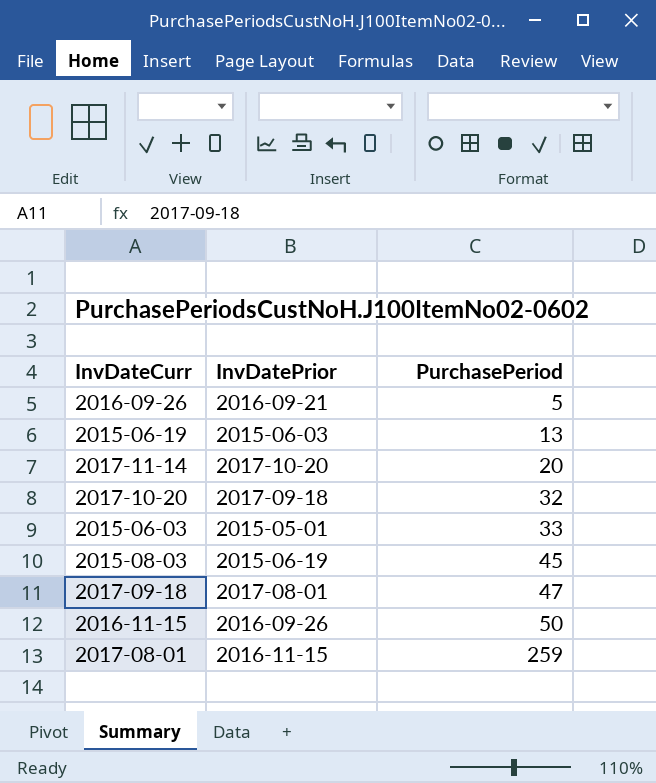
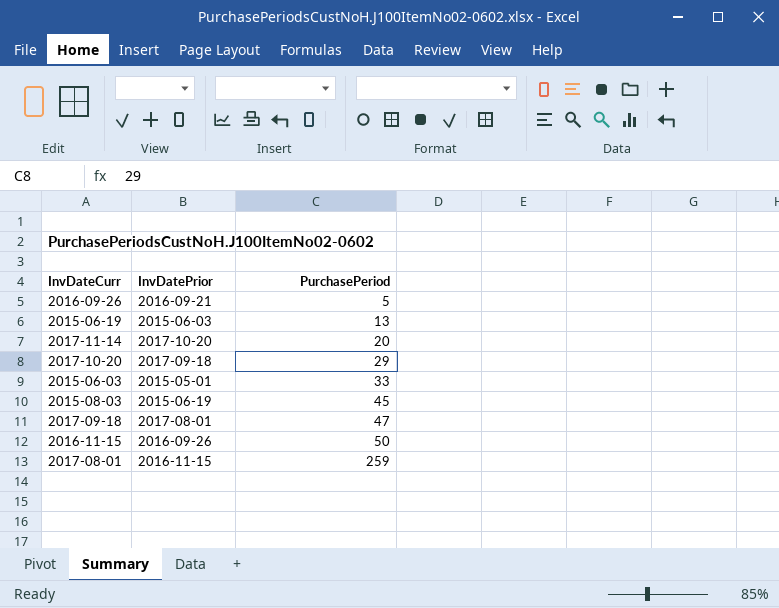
2017-10-20 | PurchasePeriod: 32 -> 29

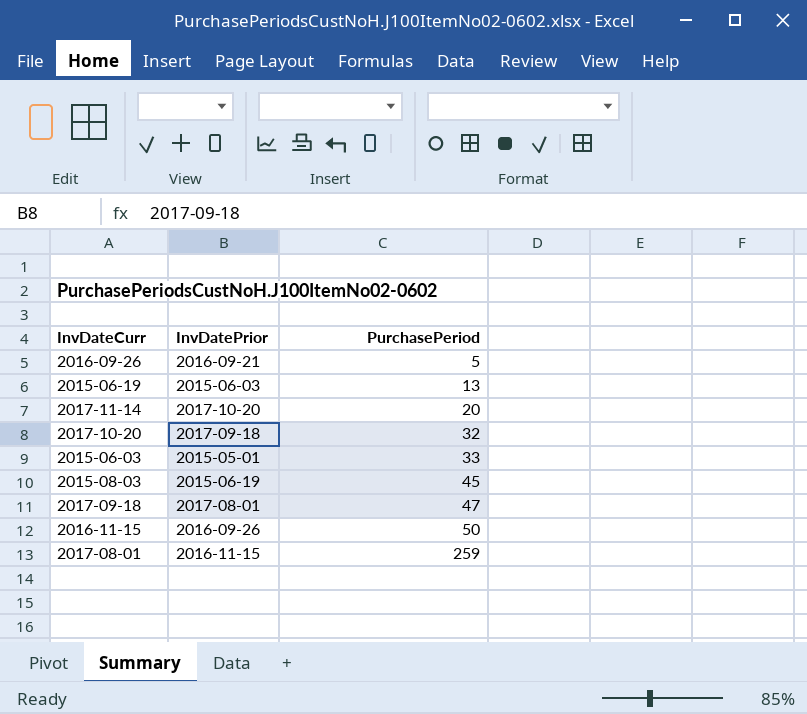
2017-10-20 | PurchasePeriod: 29 -> 32

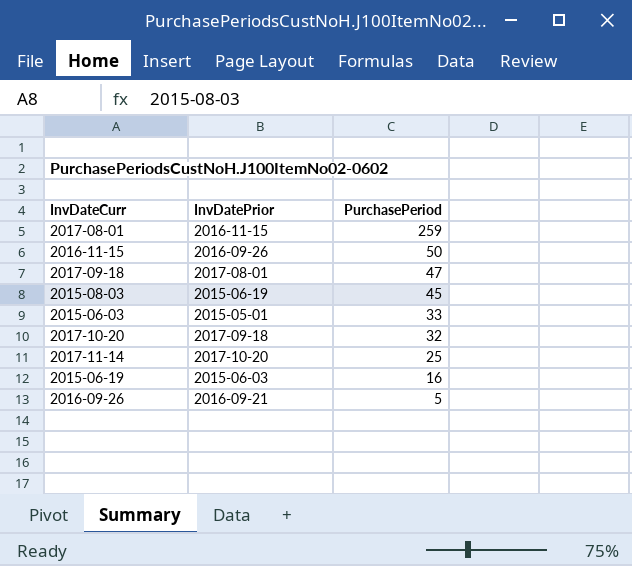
row order: PurchasePeriod ascending -> PurchasePeriod descending
2017-11-14 | PurchasePeriod: 20 -> 25
2015-06-19 | PurchasePeriod: 13 -> 16

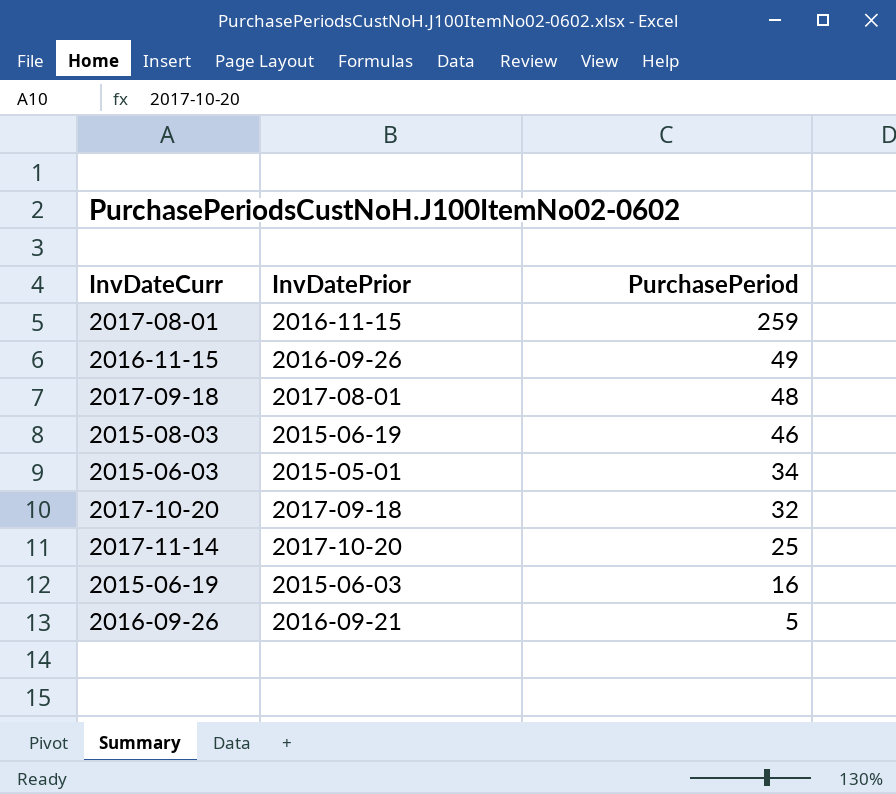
2016-11-15 | PurchasePeriod: 50 -> 49
2017-09-18 | PurchasePeriod: 47 -> 48
2015-08-03 | PurchasePeriod: 45 -> 46
2015-06-03 | PurchasePeriod: 33 -> 34

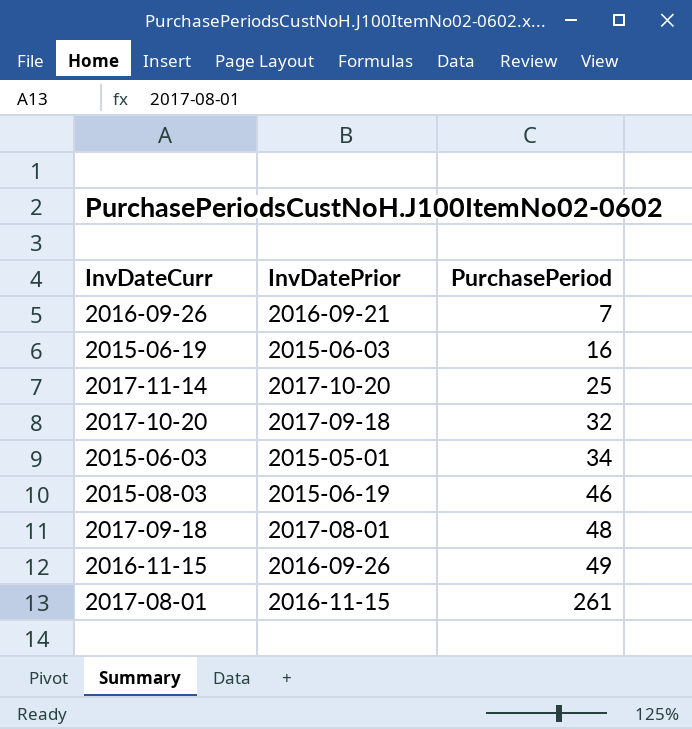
row order: PurchasePeriod descending -> PurchasePeriod ascending
2016-09-26 | PurchasePeriod: 5 -> 7
2017-08-01 | PurchasePeriod: 259 -> 261

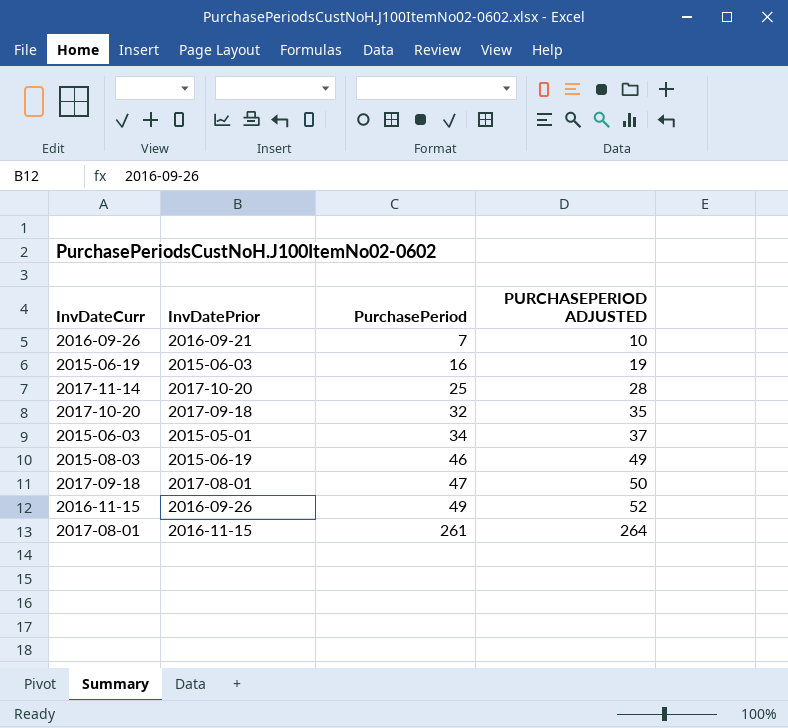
column PURCHASEPERIOD ADJUSTED | formula: none -> [PurchasePeriod] + 3
2017-09-18 | PurchasePeriod: 48 -> 47

